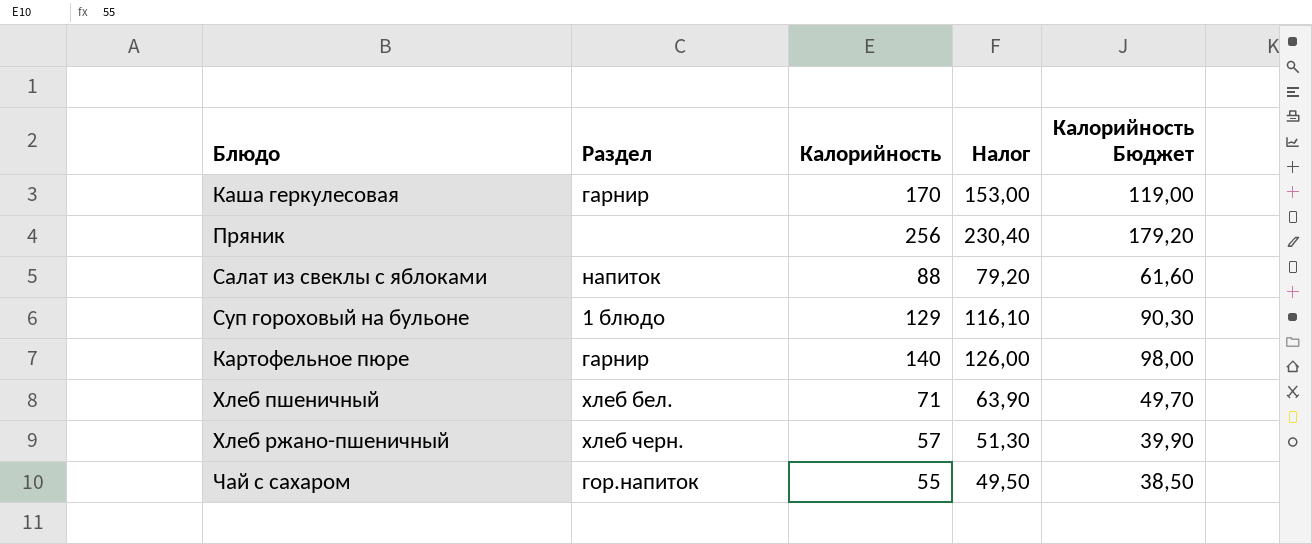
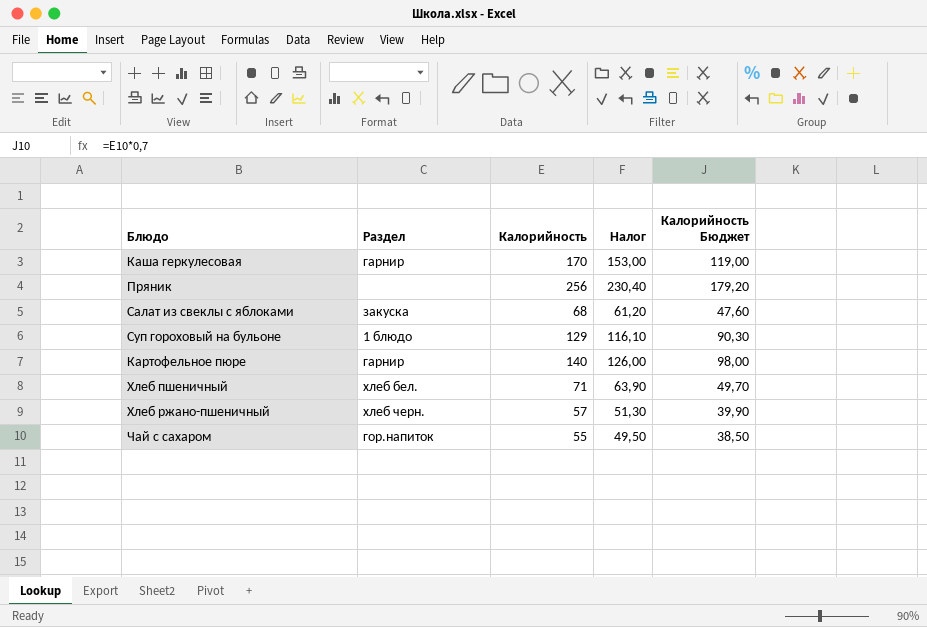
Салат из свеклы с яблоками | Раздел: напиток -> закуска
Салат из свеклы с яблоками | Калорийность: 88 -> 68
Салат из свеклы с яблоками | Налог: 79,20 -> 61,20
Салат из свеклы с яблоками | Калорийность Бюджет: 61,60 -> 47,60

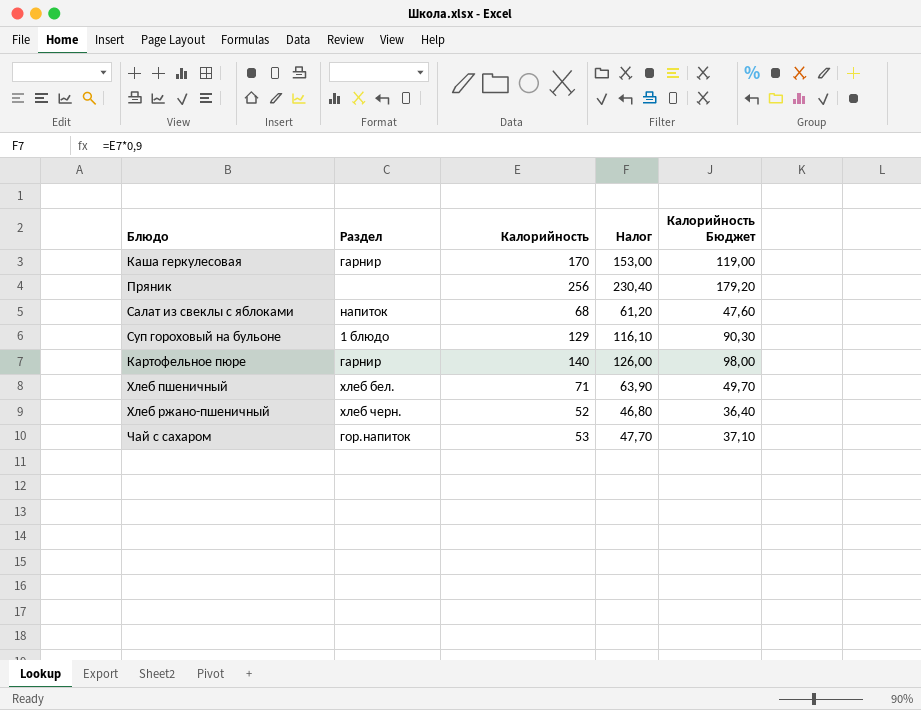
Салат из свеклы с яблоками | Раздел: закуска -> напиток
Хлеб ржано-пшеничный | Калорийность: 57 -> 52
Хлеб ржано-пшеничный | Налог: 51,30 -> 46,80
Хлеб ржано-пшеничный | Калорийность Бюджет: 39,90 -> 36,40
Чай с сахаром | Калорийность: 55 -> 53
Чай с сахаром | Налог: 49,50 -> 47,70
Чай с сахаром | Калорийность Бюджет: 38,50 -> 37,10

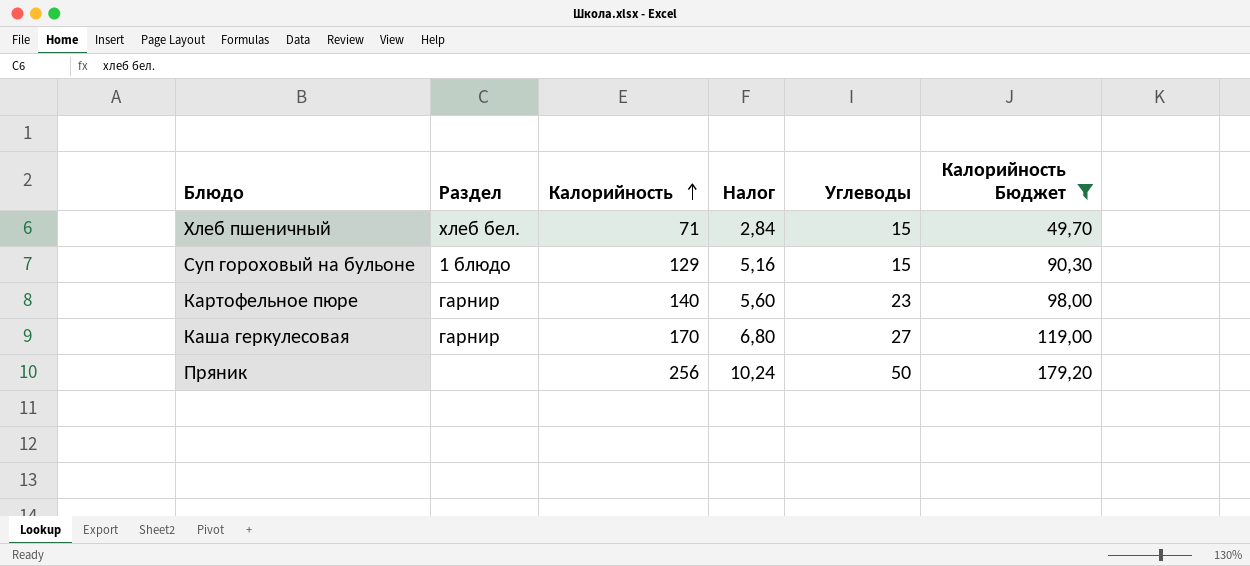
filter: none -> Калорийность Бюджет >= 49,70
row order: none -> Калорийность ascending
column Налог | formula: [Калорийность] * 0,9 -> [Калорийность] * 0,04
column Углеводы | position: none -> 5

